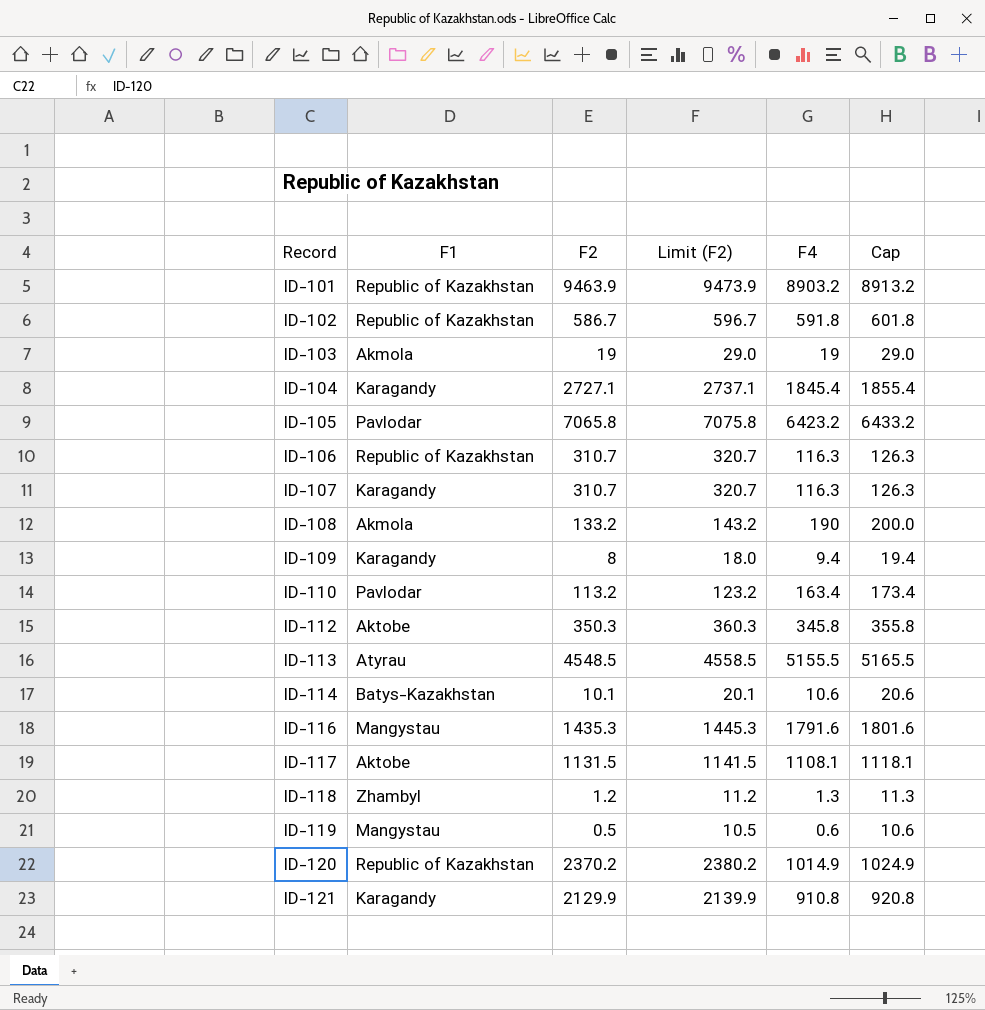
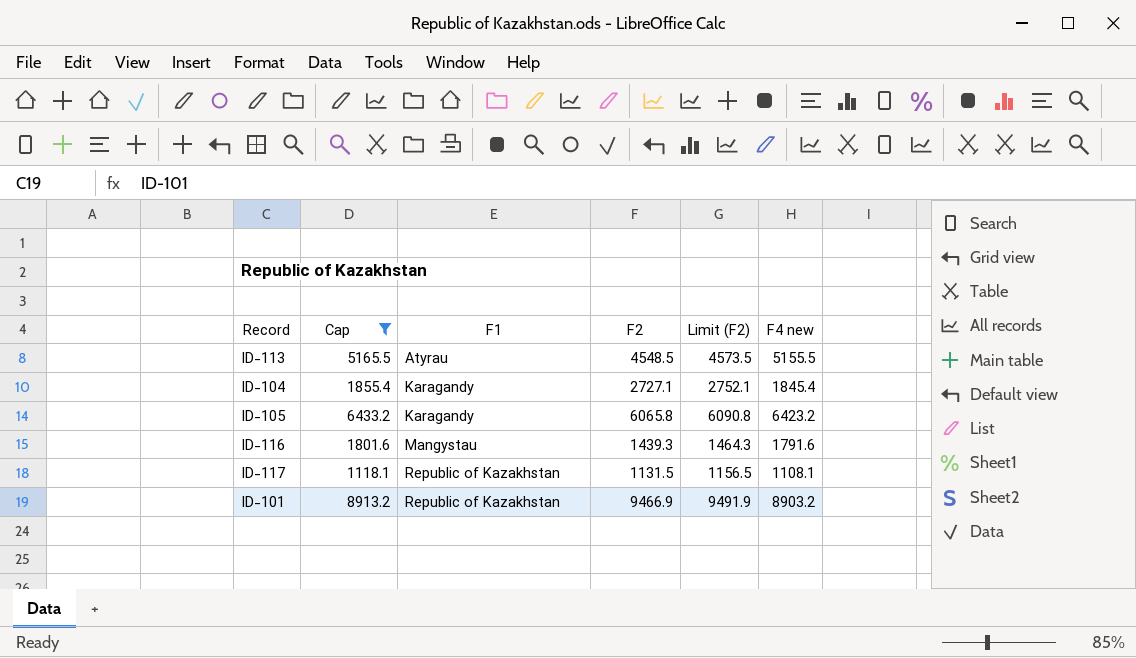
filter: none -> Cap >= 1118.1
row order: Record ascending -> F1 ascending
column Cap | position: 6 -> 2
column Limit (F2) | formula: [F2] + 10 -> [F2] + 25
column name: F4 -> F4 new
ID-105 | F1: Pavlodar -> Karagandy
ID-105 | F2: 7065.8 -> 6065.8
ID-116 | F2: 1435.3 -> 1439.3
ID-117 | F1: Aktobe -> Republic of Kazakhstan
ID-101 | F2: 9463.9 -> 9466.9

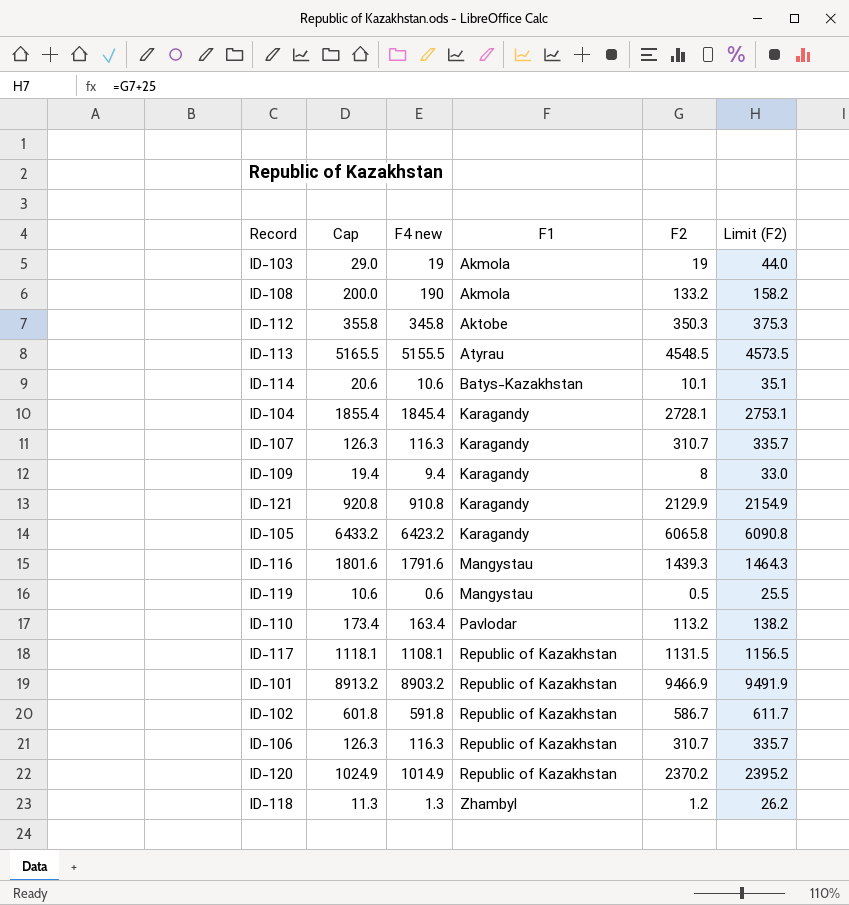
filter: Cap >= 1118.1 -> none
column F4 new | position: 6 -> 3
ID-104 | F2: 2727.1 -> 2728.1
ID-104 | Limit (F2): 2752.1 -> 2753.1

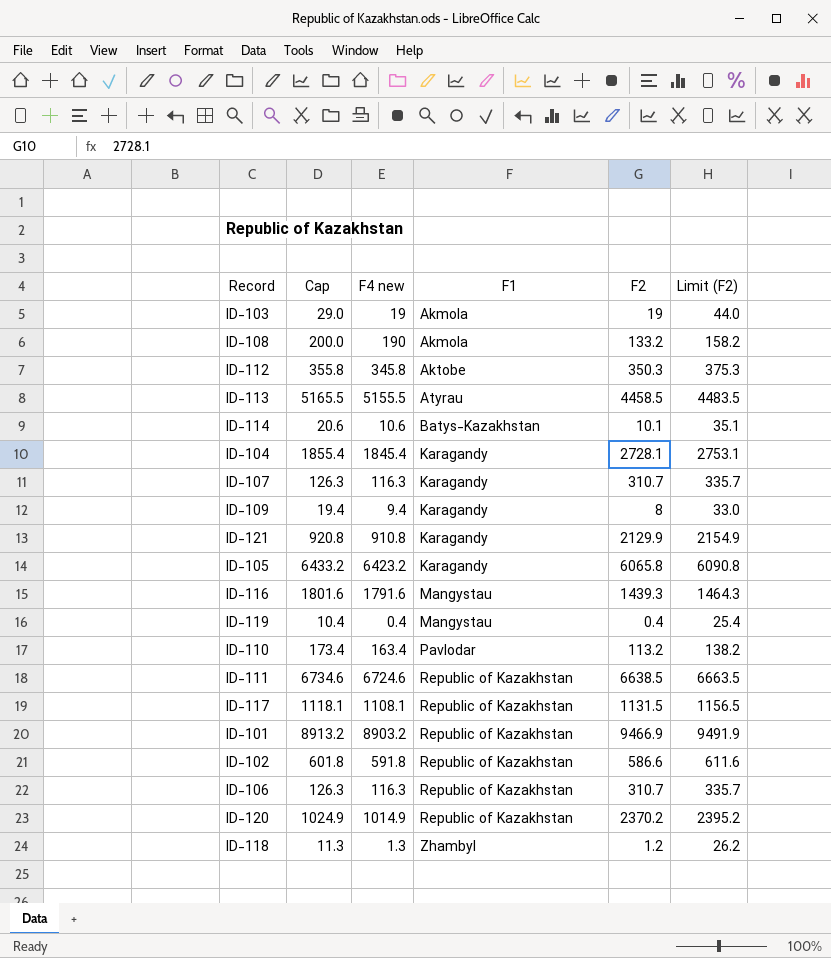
ID-113 | F2: 4548.5 -> 4458.5
ID-113 | Limit (F2): 4573.5 -> 4483.5
ID-119 | Cap: 10.6 -> 10.4
ID-119 | F4 new: 0.6 -> 0.4
ID-119 | F2: 0.5 -> 0.4
ID-119 | Limit (F2): 25.5 -> 25.4
row ID-111: none -> 6734.6 | 6724.6 | Republic of Kazakhstan | 6638.5 | 6663.5
ID-102 | F2: 586.7 -> 586.6
ID-102 | Limit (F2): 611.7 -> 611.6

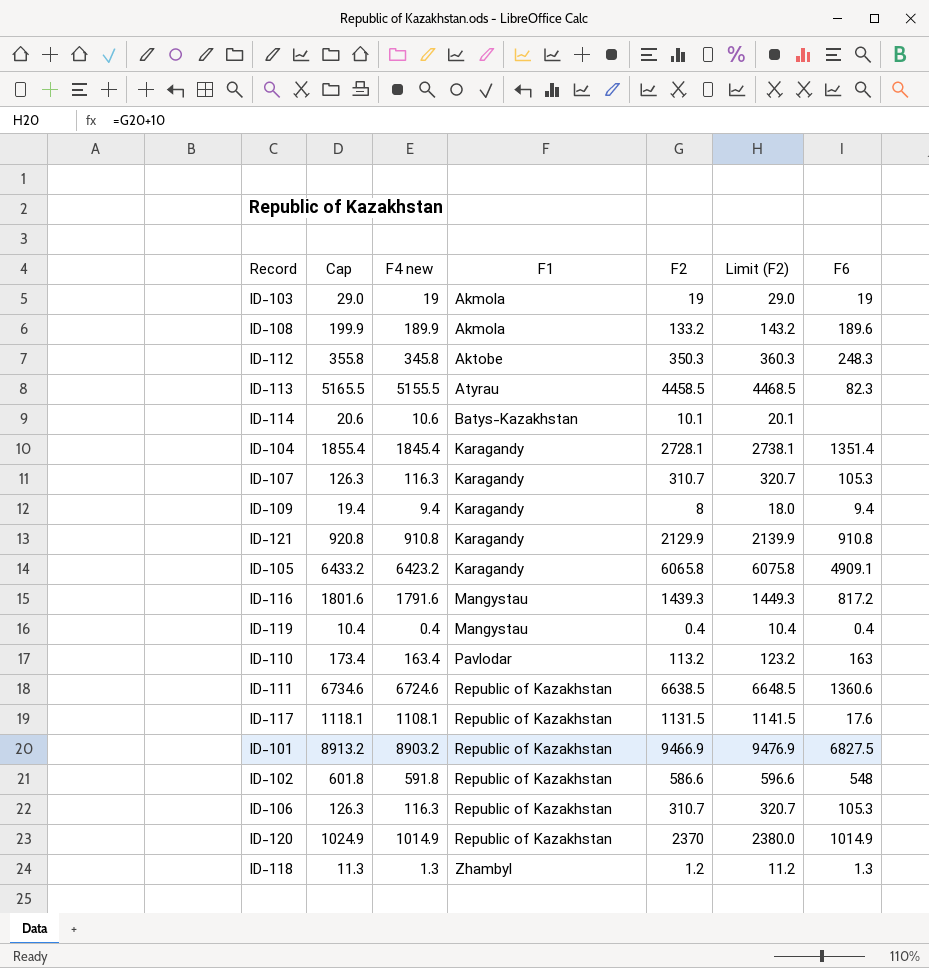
column Limit (F2) | formula: [F2] + 25 -> [F2] + 10
column F6 | position: none -> 7
ID-108 | Cap: 200.0 -> 199.9
ID-108 | F4 new: 190 -> 189.9
ID-120 | F2: 2370.2 -> 2370

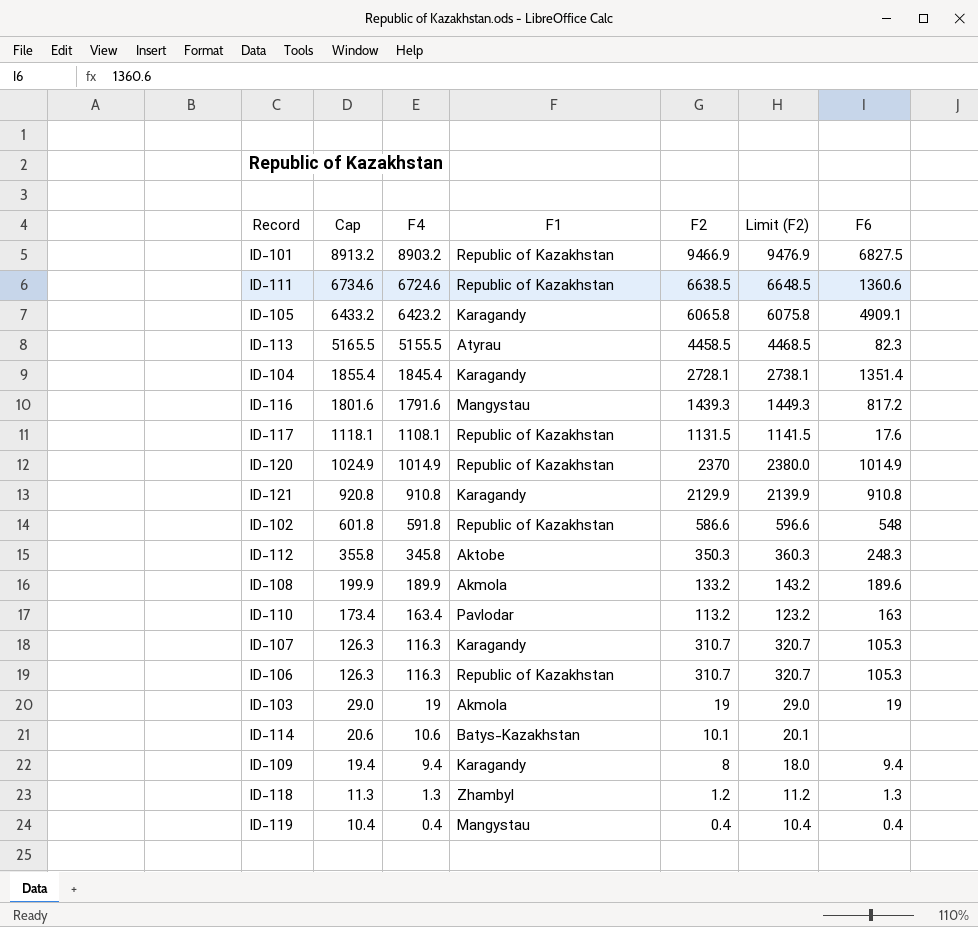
row order: F1 ascending -> Cap descending
column name: F4 new -> F4

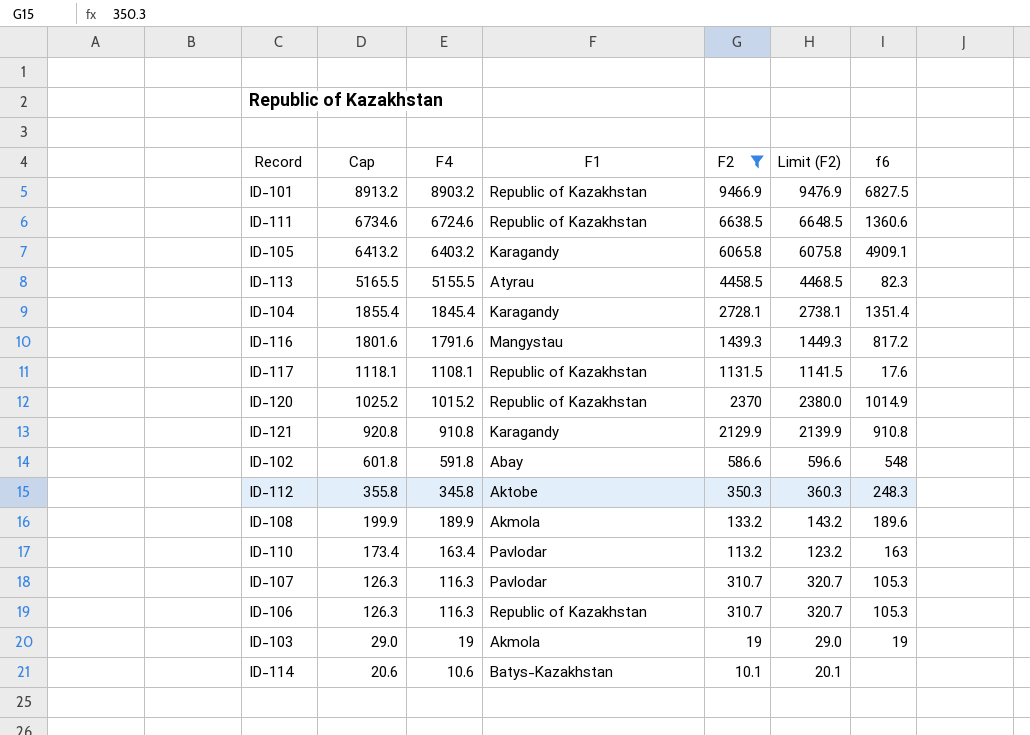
filter: none -> F2 >= 10.1
column name: F6 -> f6
ID-105 | Cap: 6433.2 -> 6413.2
ID-105 | F4: 6423.2 -> 6403.2
ID-120 | Cap: 1024.9 -> 1025.2
ID-120 | F4: 1014.9 -> 1015.2
ID-102 | F1: Republic of Kazakhstan -> Abay
ID-107 | F1: Karagandy -> Pavlodar

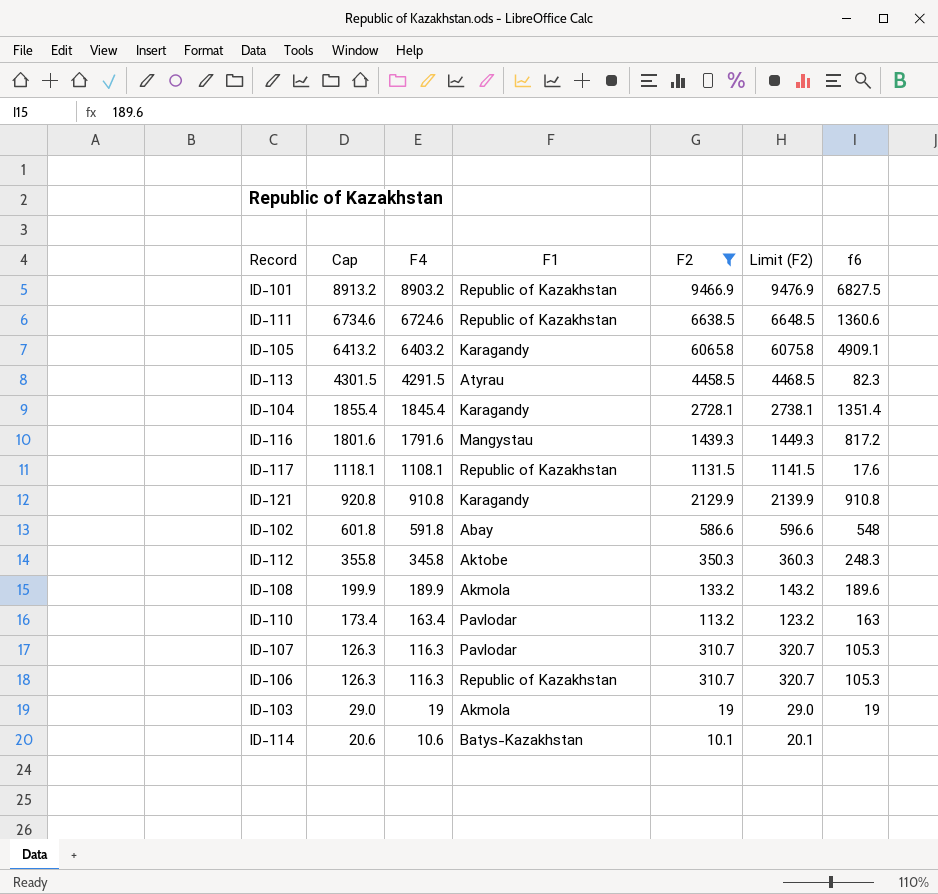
row ID-120: 1025.2 | 1015.2 | Republic of Kazakhstan | 2370 | 2380.0 | 1014.9 -> none
ID-113 | Cap: 5165.5 -> 4301.5
ID-113 | F4: 5155.5 -> 4291.5

